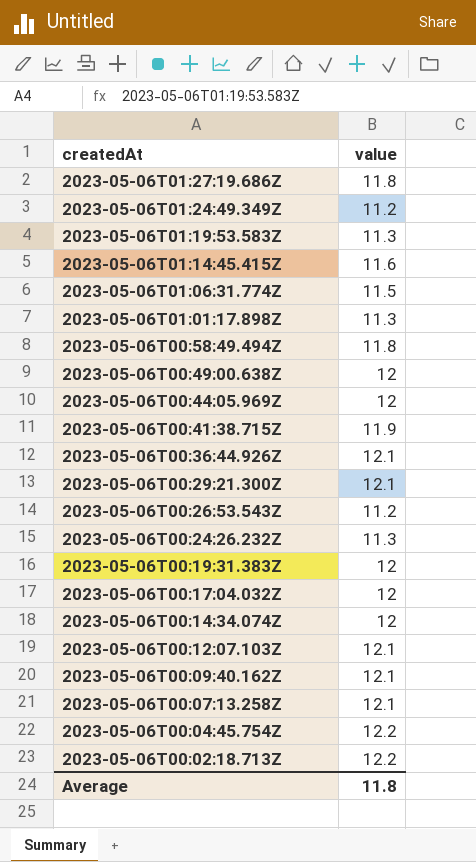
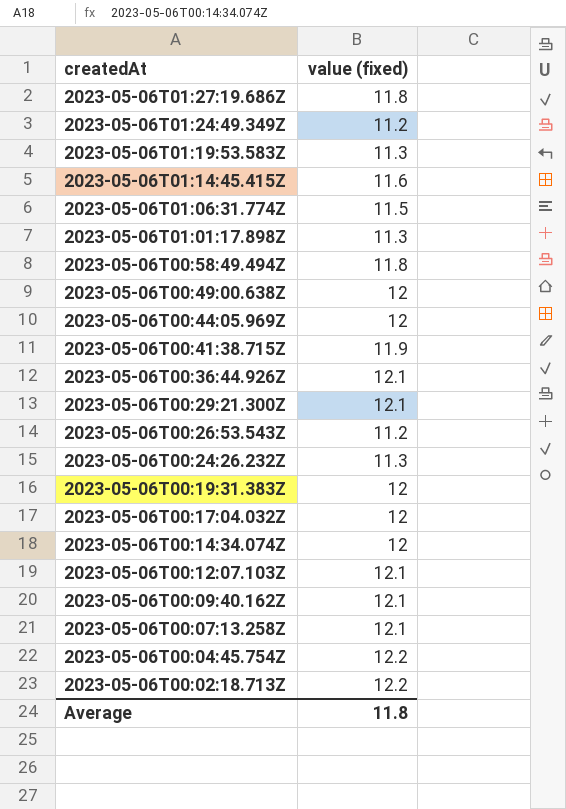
column name: value -> value (fixed)

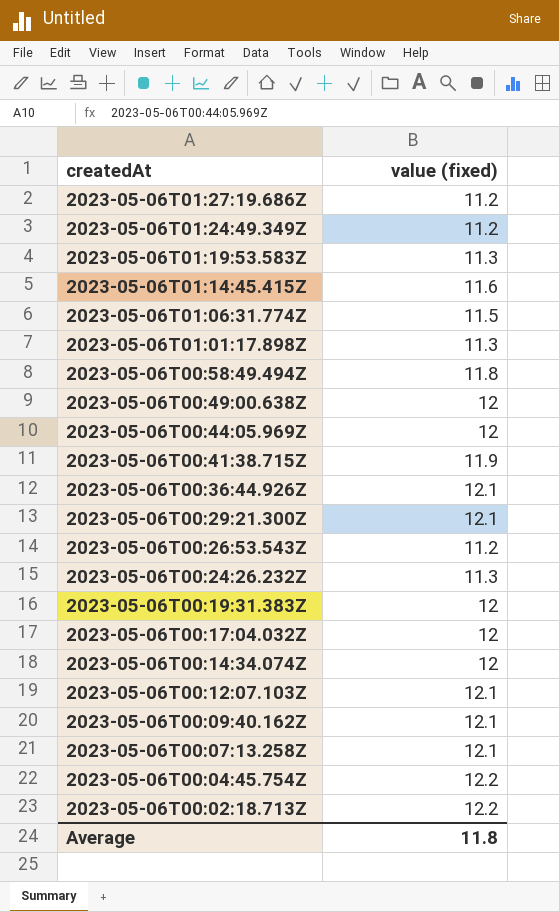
2023-05-06T01:27:19.686Z | value (fixed): 11.8 -> 11.2

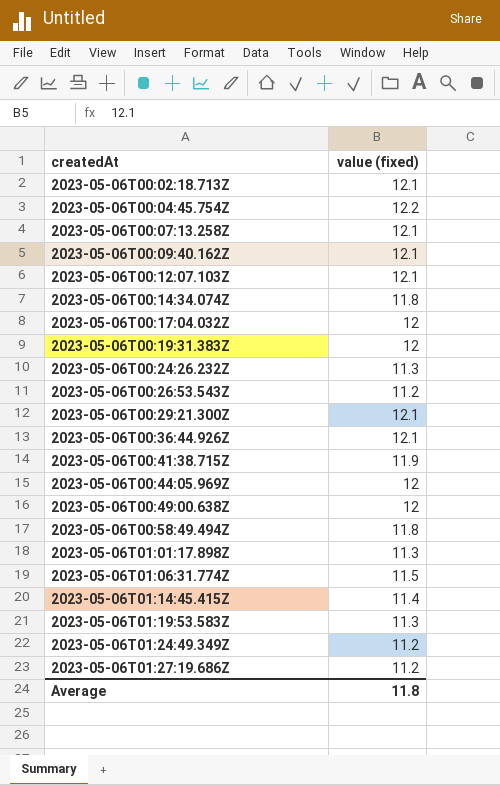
row order: createdAt descending -> createdAt ascending
2023-05-06T00:02:18.713Z | value (fixed): 12.2 -> 12.1
2023-05-06T00:14:34.074Z | value (fixed): 12 -> 11.8
2023-05-06T01:14:45.415Z | value (fixed): 11.6 -> 11.4

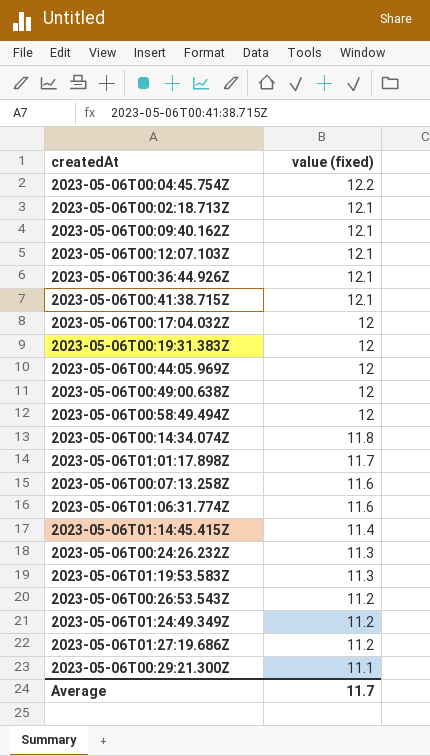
row order: createdAt ascending -> value (fixed) descending
2023-05-06T00:41:38.715Z | value (fixed): 11.9 -> 12.1
2023-05-06T00:58:49.494Z | value (fixed): 11.8 -> 12
2023-05-06T01:01:17.898Z | value (fixed): 11.3 -> 11.7
2023-05-06T00:07:13.258Z | value (fixed): 12.1 -> 11.6
2023-05-06T01:06:31.774Z | value (fixed): 11.5 -> 11.6
2023-05-06T00:29:21.300Z | value (fixed): 12.1 -> 11.1
Average | value (fixed): 11.8 -> 11.7

